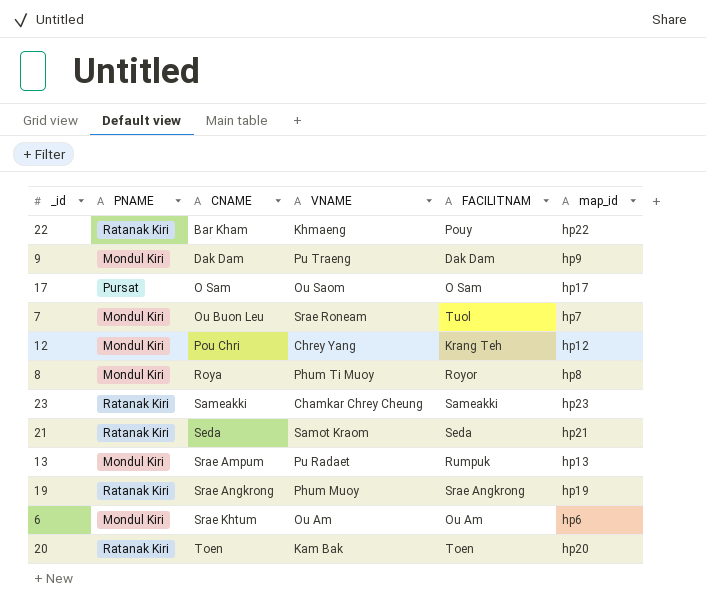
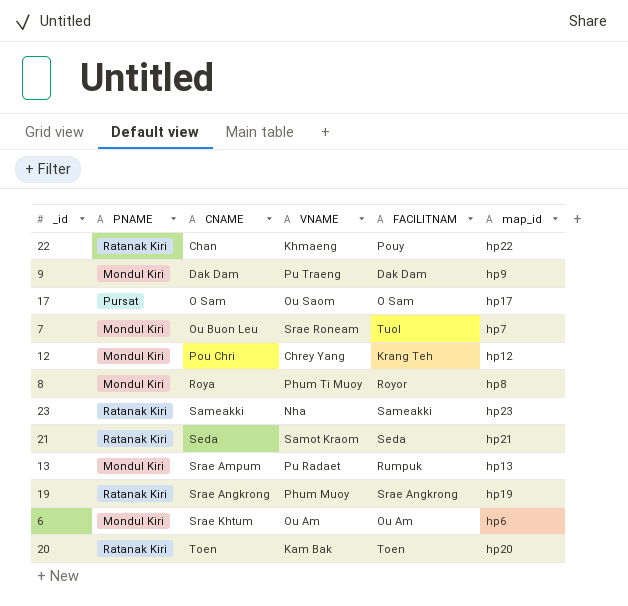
22 | CNAME: Bar Kham -> Chan
23 | VNAME: Chamkar Chrey Cheung -> Nha

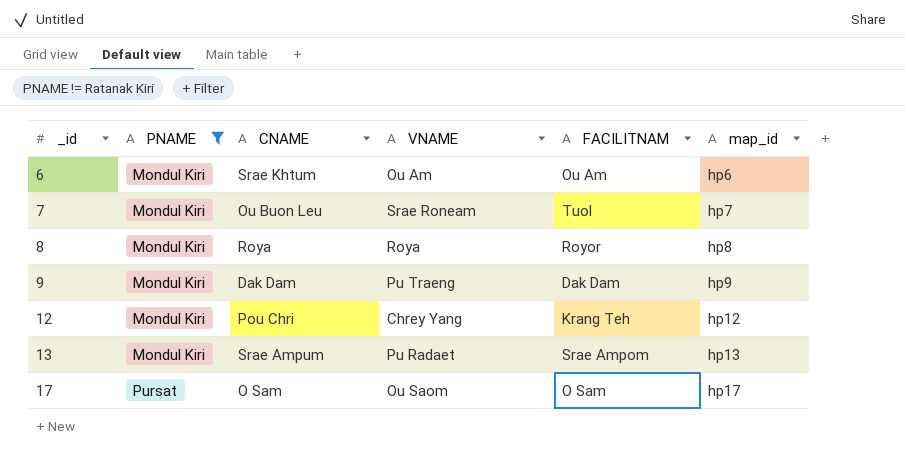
filter: none -> PNAME != Ratanak Kiri
row order: CNAME ascending -> _id ascending
8 | VNAME: Phum Ti Muoy -> Roya
13 | FACILITNAM: Rumpuk -> Srae Ampom

